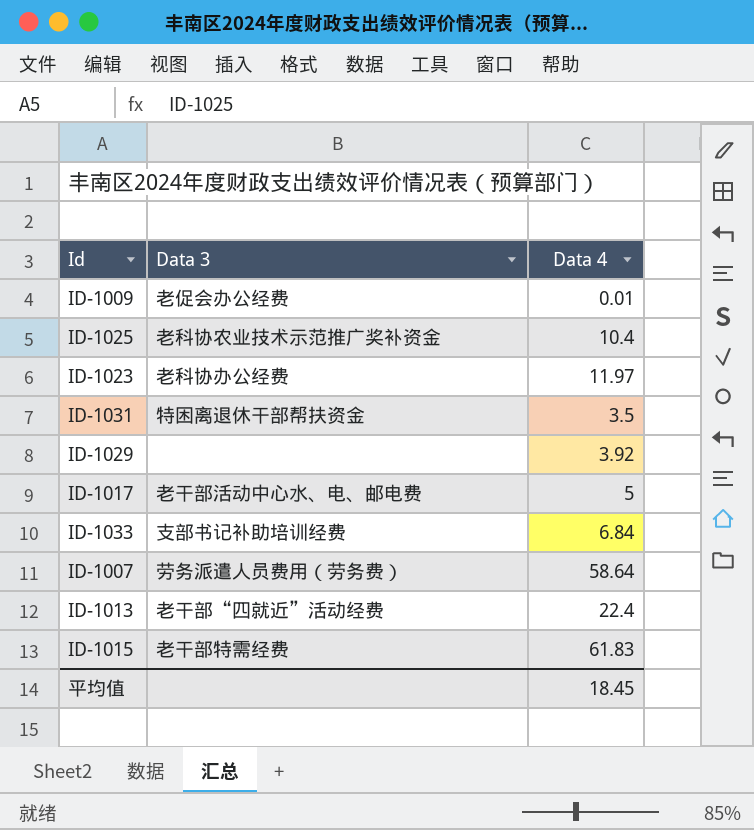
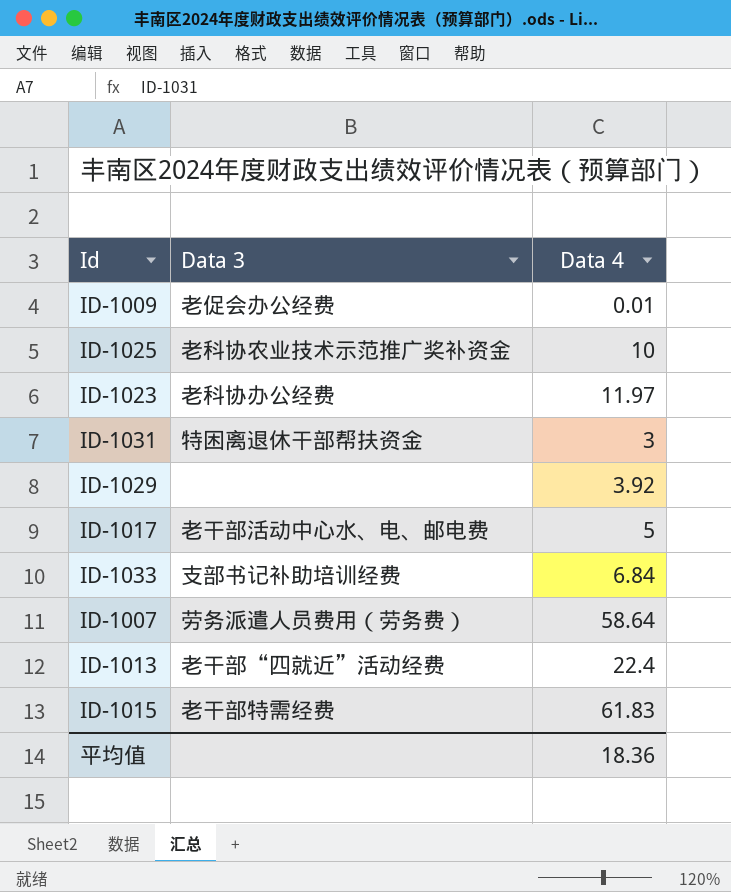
ID-1025 | Data 4: 10.4 -> 10
ID-1031 | Data 4: 3.5 -> 3
平均值 | Data 4: 18.45 -> 18.36

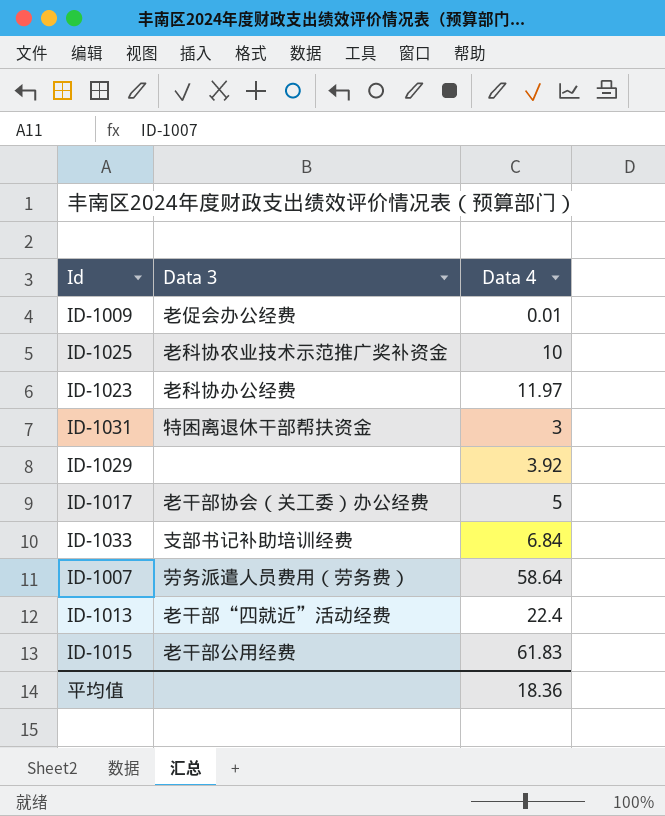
ID-1017 | Data 3: 老干部活动中心水、电、邮电费 -> 老干部协会（关工委）办公经费
ID-1015 | Data 3: 老干部特需经费 -> 老干部公用经费

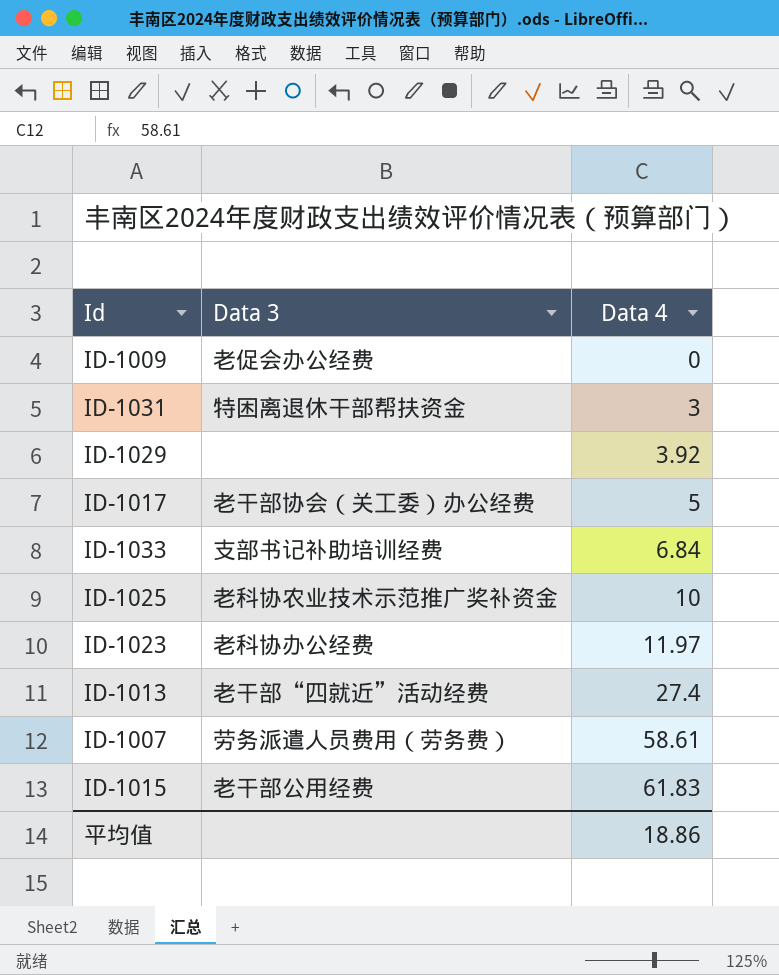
row order: none -> Data 4 ascending
ID-1009 | Data 4: 0.01 -> 0
ID-1013 | Data 4: 22.4 -> 27.4
ID-1007 | Data 4: 58.64 -> 58.61
平均值 | Data 4: 18.36 -> 18.86

